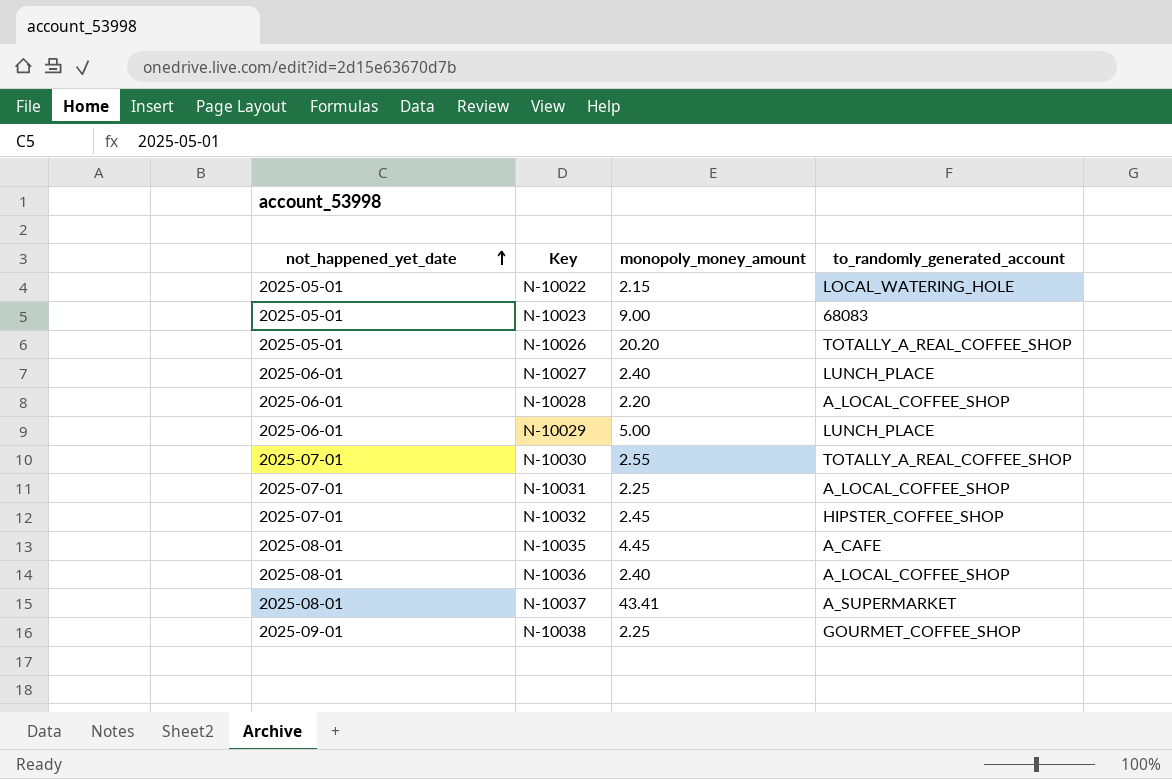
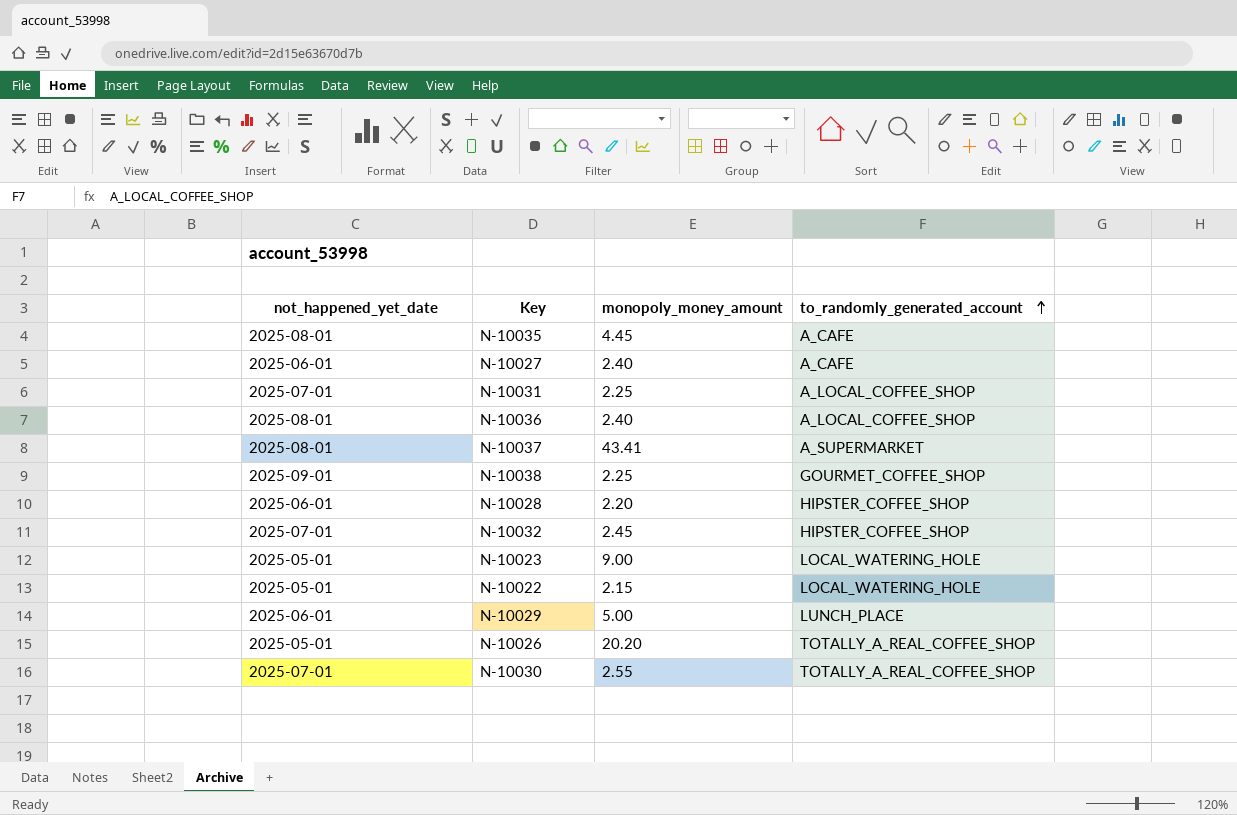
row order: not_happened_yet_date ascending -> to_randomly_generated_account ascending
N-10027 | to_randomly_generated_account: LUNCH_PLACE -> A_CAFE
N-10028 | to_randomly_generated_account: A_LOCAL_COFFEE_SHOP -> HIPSTER_COFFEE_SHOP
N-10023 | to_randomly_generated_account: 68083 -> LOCAL_WATERING_HOLE

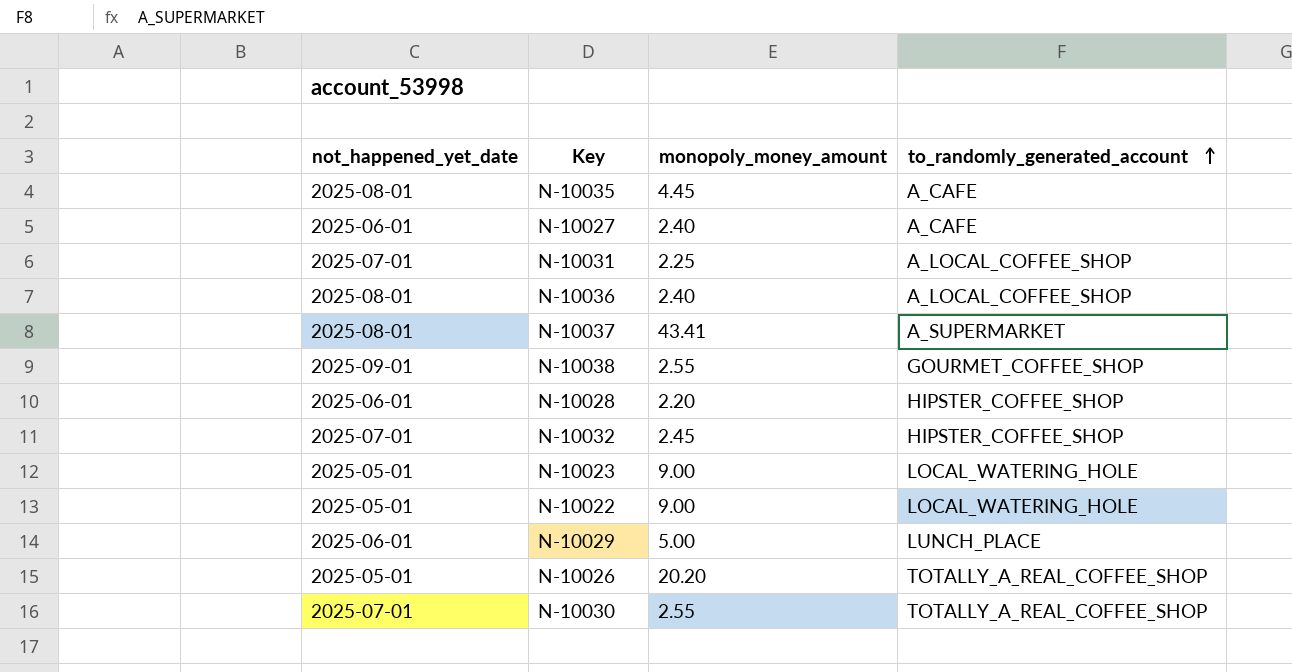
N-10038 | monopoly_money_amount: 2.25 -> 2.55
N-10022 | monopoly_money_amount: 2.15 -> 9.00

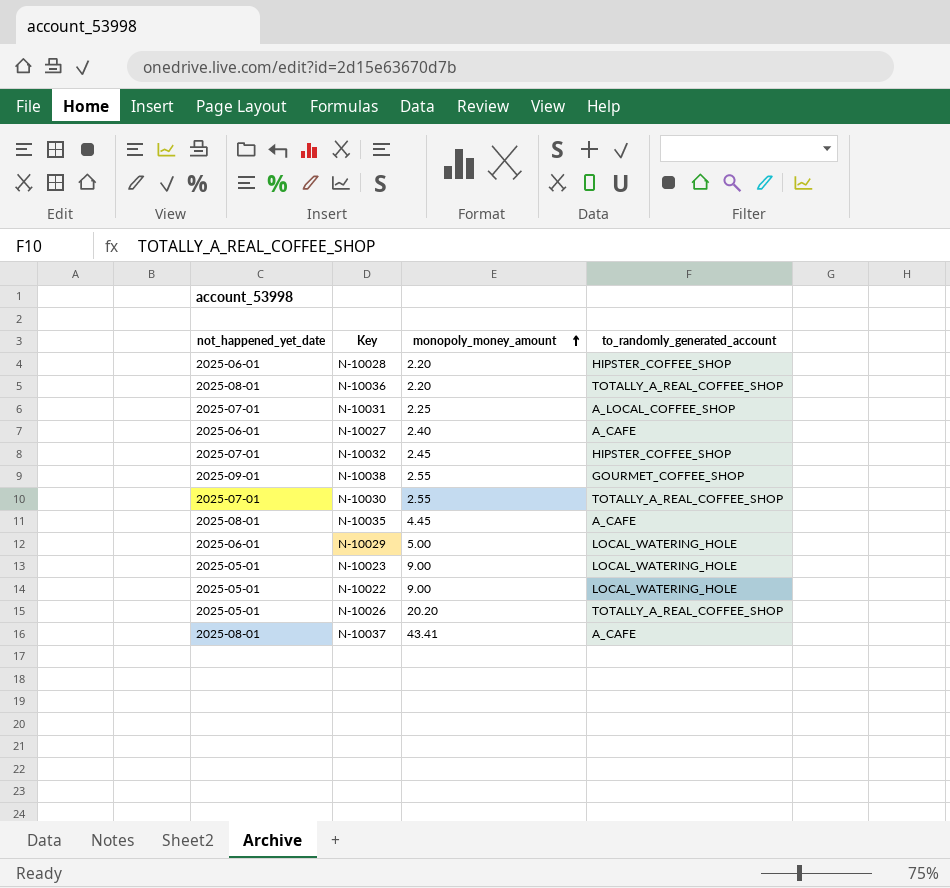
row order: to_randomly_generated_account ascending -> monopoly_money_amount ascending
N-10036 | monopoly_money_amount: 2.40 -> 2.20
N-10036 | to_randomly_generated_account: A_LOCAL_COFFEE_SHOP -> TOTALLY_A_REAL_COFFEE_SHOP
N-10029 | to_randomly_generated_account: LUNCH_PLACE -> LOCAL_WATERING_HOLE
N-10037 | to_randomly_generated_account: A_SUPERMARKET -> A_CAFE

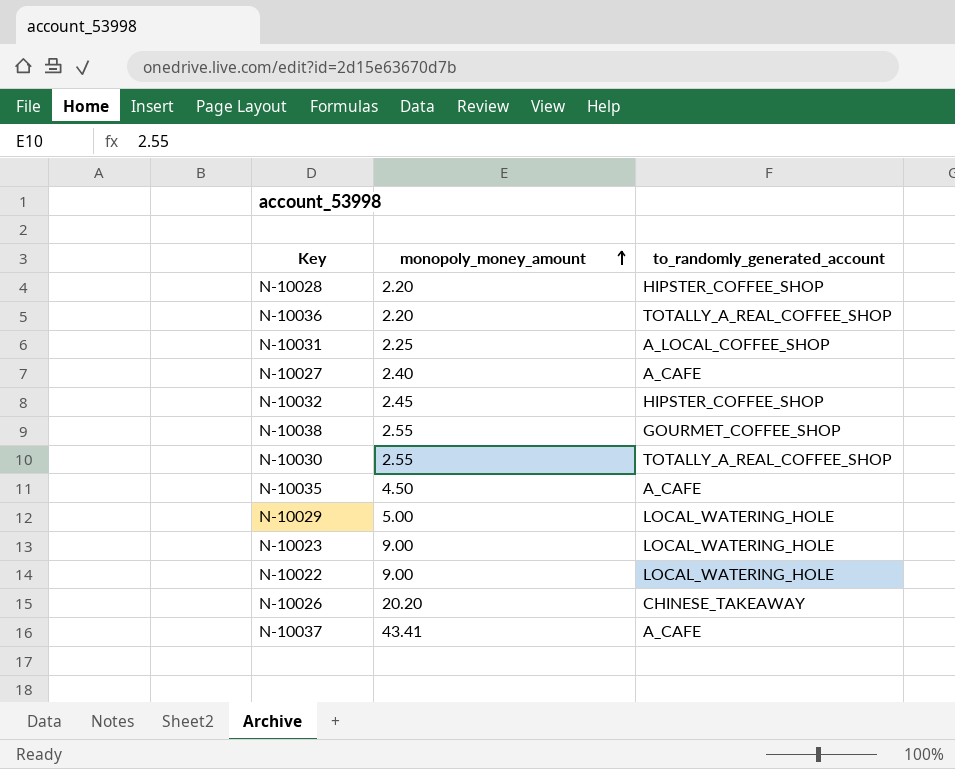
column not_happened_yet_date | position: 1 -> none
N-10035 | monopoly_money_amount: 4.45 -> 4.50
N-10026 | to_randomly_generated_account: TOTALLY_A_REAL_COFFEE_SHOP -> CHINESE_TAKEAWAY

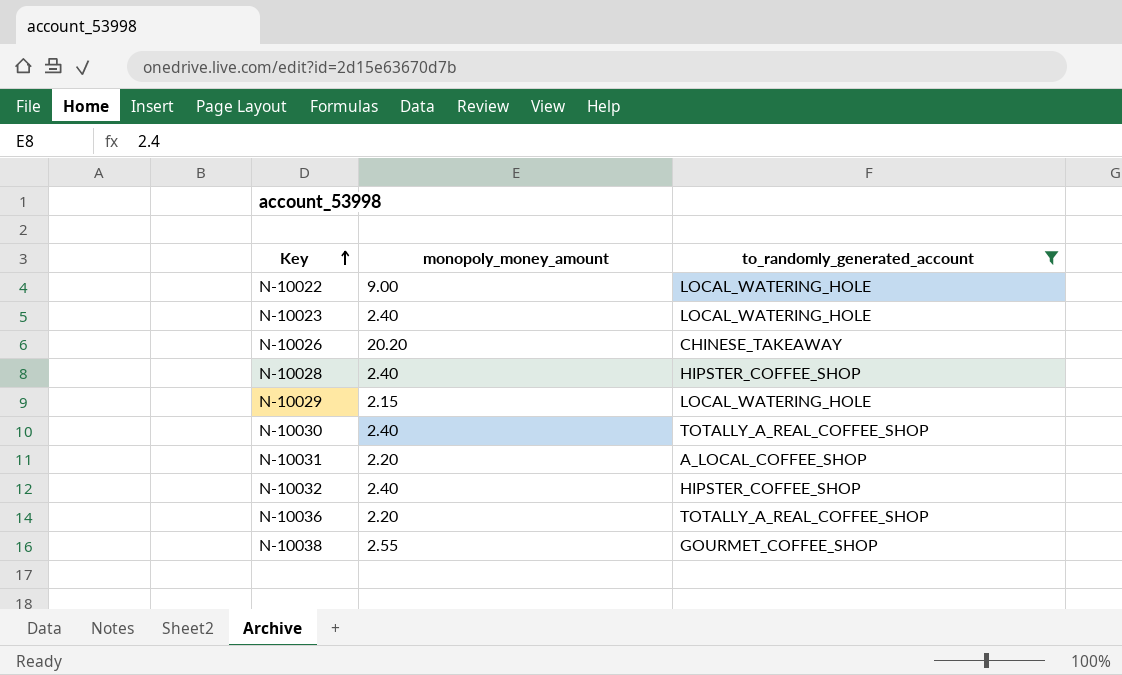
filter: none -> to_randomly_generated_account != A_CAFE
row order: monopoly_money_amount ascending -> Key ascending
N-10023 | monopoly_money_amount: 9.00 -> 2.40
N-10028 | monopoly_money_amount: 2.20 -> 2.40
N-10029 | monopoly_money_amount: 5.00 -> 2.15
N-10030 | monopoly_money_amount: 2.55 -> 2.40
N-10031 | monopoly_money_amount: 2.25 -> 2.20
N-10032 | monopoly_money_amount: 2.45 -> 2.40

